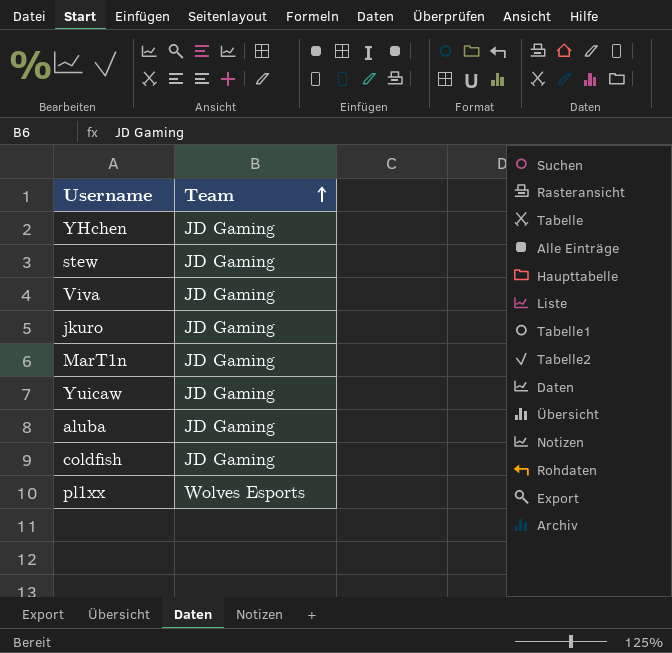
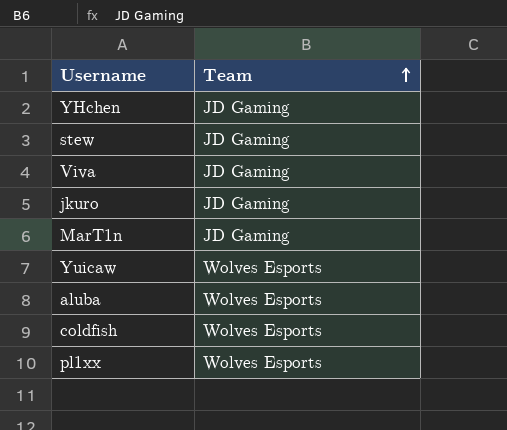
Yuicaw | Team: JD Gaming -> Wolves Esports
aluba | Team: JD Gaming -> Wolves Esports
coldfish | Team: JD Gaming -> Wolves Esports

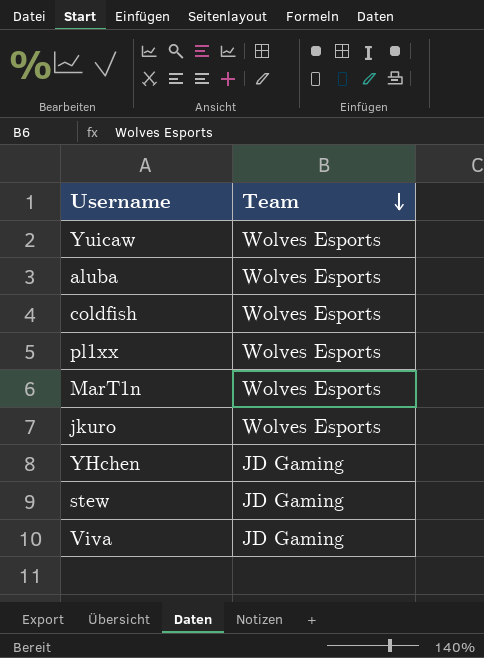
row order: Team ascending -> Team descending
MarT1n | Team: JD Gaming -> Wolves Esports
jkuro | Team: JD Gaming -> Wolves Esports

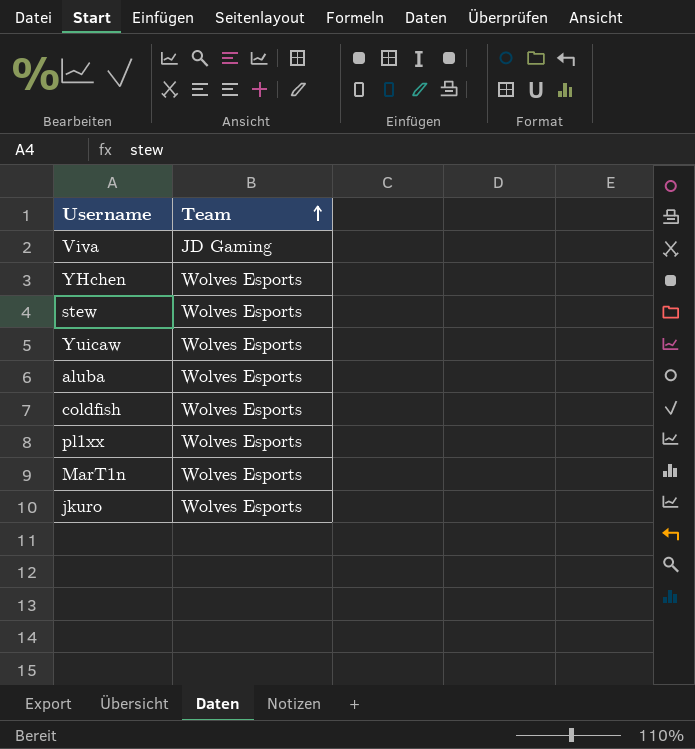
row order: Team descending -> Team ascending
YHchen | Team: JD Gaming -> Wolves Esports
stew | Team: JD Gaming -> Wolves Esports

